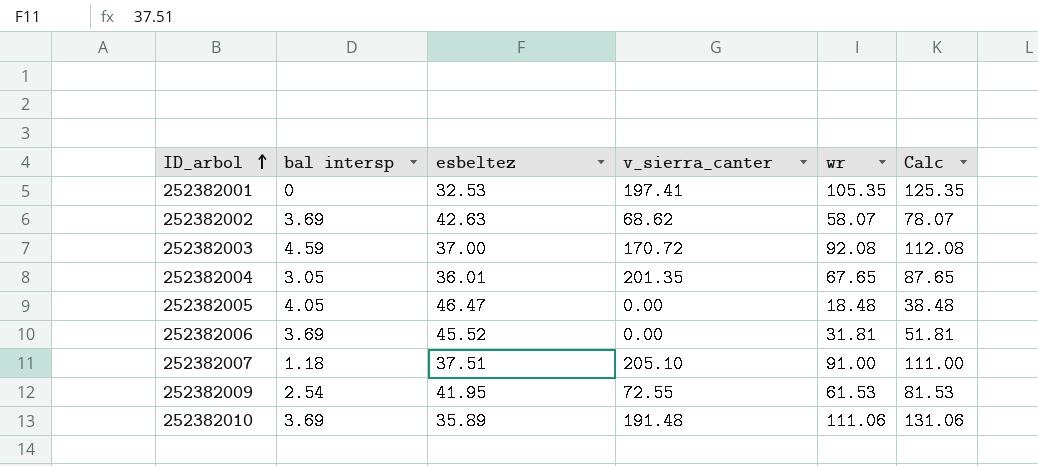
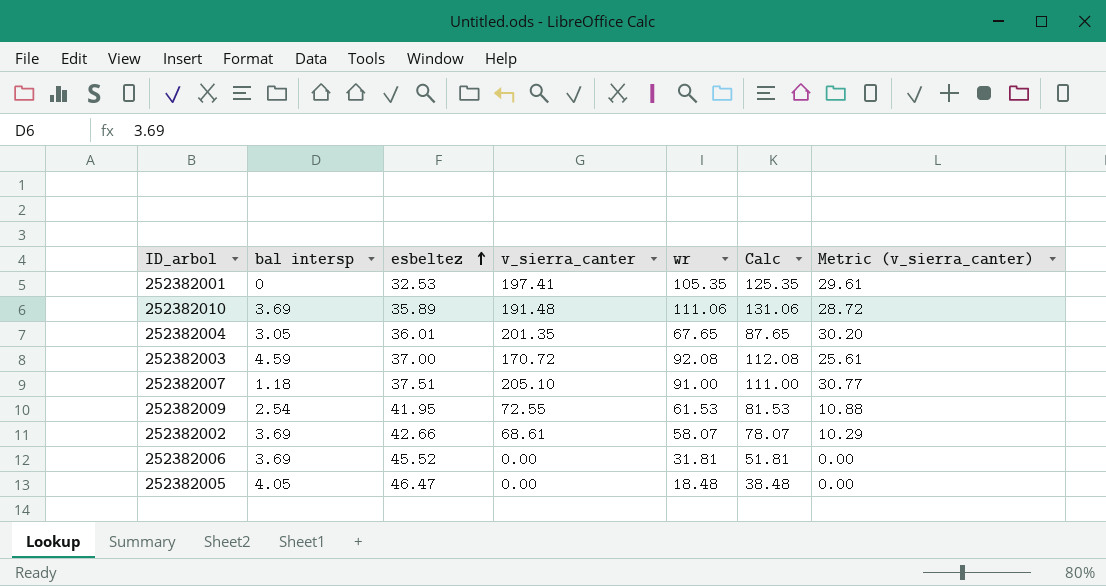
row order: ID_arbol ascending -> esbeltez ascending
column Metric (v_sierra_canter) | formula: none -> [v_sierra_canter] * 0.15
252382002 | esbeltez: 42.63 -> 42.66
252382002 | v_sierra_canter: 68.62 -> 68.61

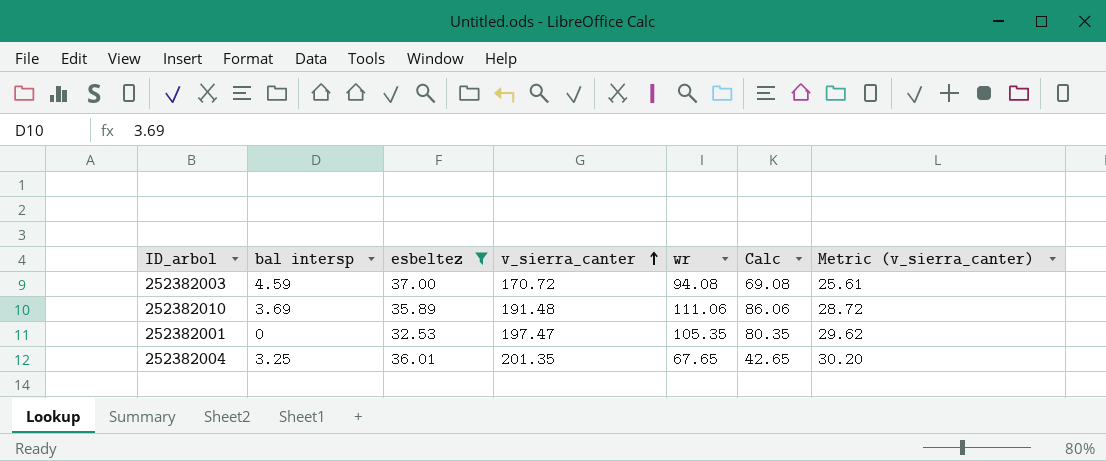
filter: none -> esbeltez <= 37.00
row order: esbeltez ascending -> v_sierra_canter ascending
column Calc | formula: [wr] + 20 -> [wr] - 25
252382003 | wr: 92.08 -> 94.08
252382001 | v_sierra_canter: 197.41 -> 197.47
252382001 | Metric (v_sierra_canter): 29.61 -> 29.62
252382004 | bal intersp: 3.05 -> 3.25

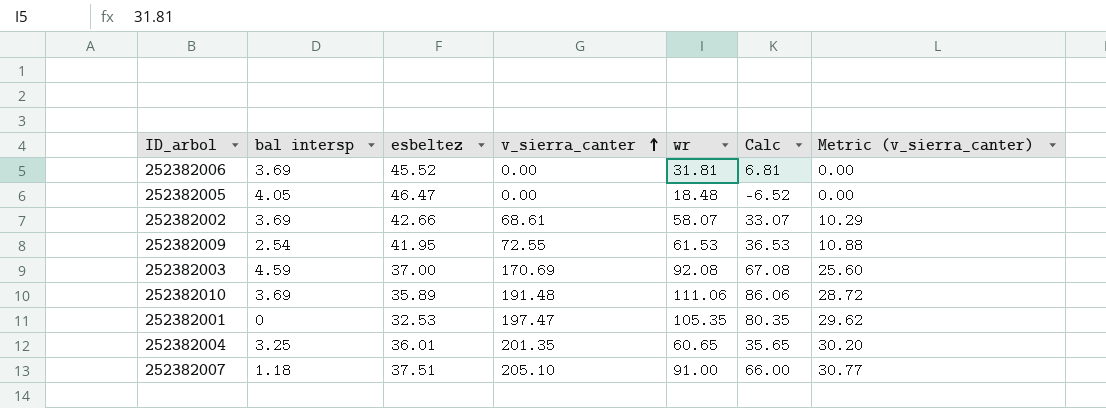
filter: esbeltez <= 37.00 -> none
252382003 | v_sierra_canter: 170.72 -> 170.69
252382003 | wr: 94.08 -> 92.08
252382003 | Calc: 69.08 -> 67.08
252382003 | Metric (v_sierra_canter): 25.61 -> 25.60
252382004 | wr: 67.65 -> 60.65
252382004 | Calc: 42.65 -> 35.65

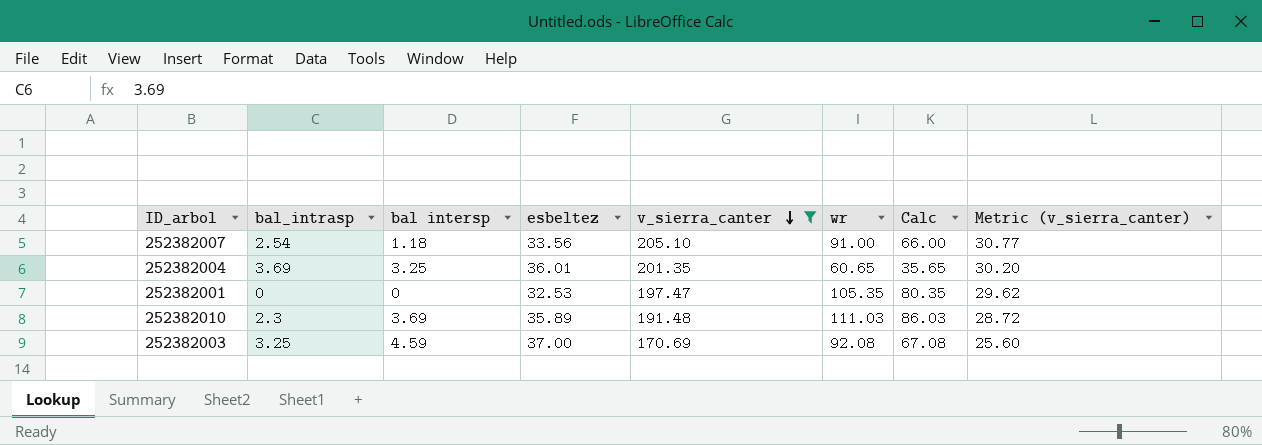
filter: none -> v_sierra_canter >= 170.69
row order: v_sierra_canter ascending -> v_sierra_canter descending
column bal_intrasp | position: none -> 2
252382007 | esbeltez: 37.51 -> 33.56
252382010 | wr: 111.06 -> 111.03
252382010 | Calc: 86.06 -> 86.03

